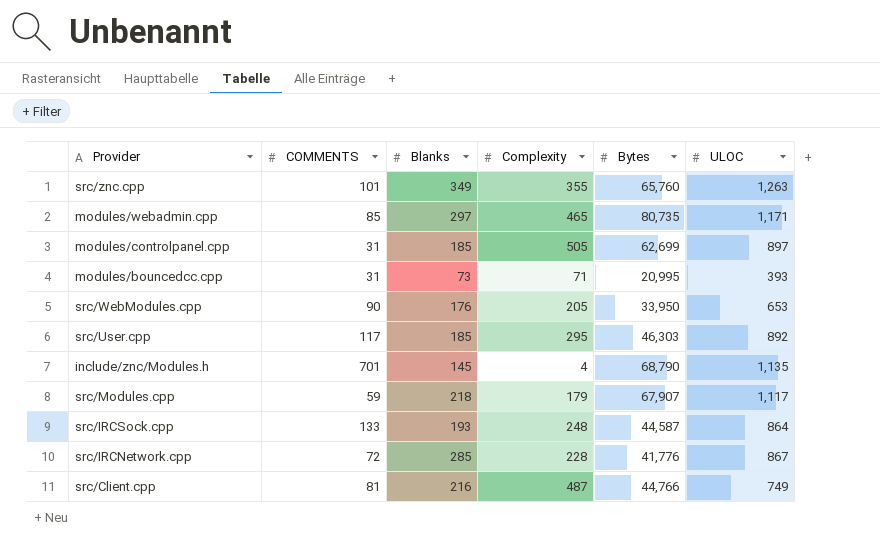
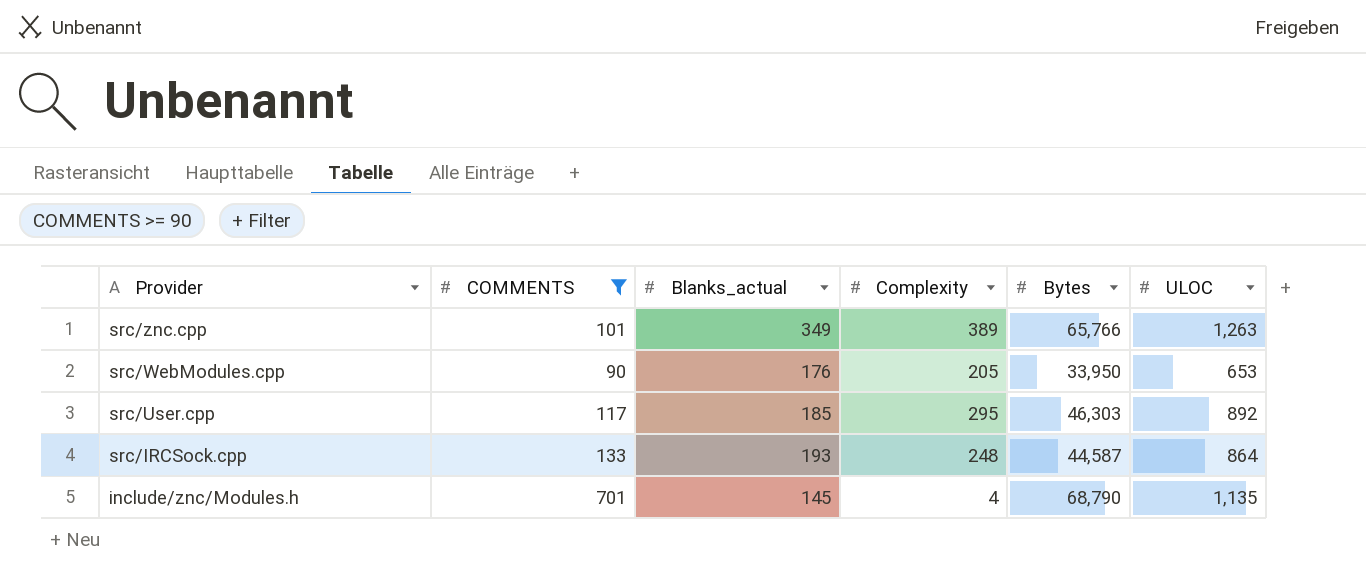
filter: none -> COMMENTS >= 90
row order: none -> Provider descending
column name: Blanks -> Blanks_actual
src/znc.cpp | Complexity: 355 -> 389
src/znc.cpp | Bytes: 65,760 -> 65,766

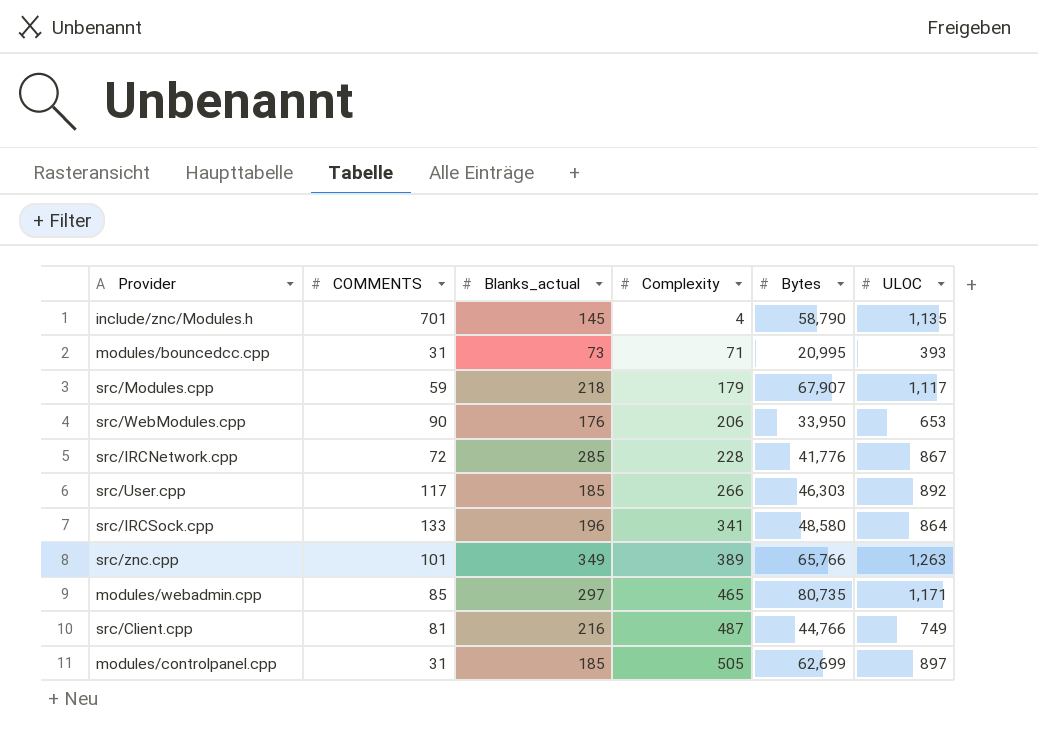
filter: COMMENTS >= 90 -> none
row order: Provider descending -> Complexity ascending
include/znc/Modules.h | Bytes: 68,790 -> 58,790
src/WebModules.cpp | Complexity: 205 -> 206
src/User.cpp | Complexity: 295 -> 266
src/IRCSock.cpp | Blanks_actual: 193 -> 196
src/IRCSock.cpp | Complexity: 248 -> 341
src/IRCSock.cpp | Bytes: 44,587 -> 48,580

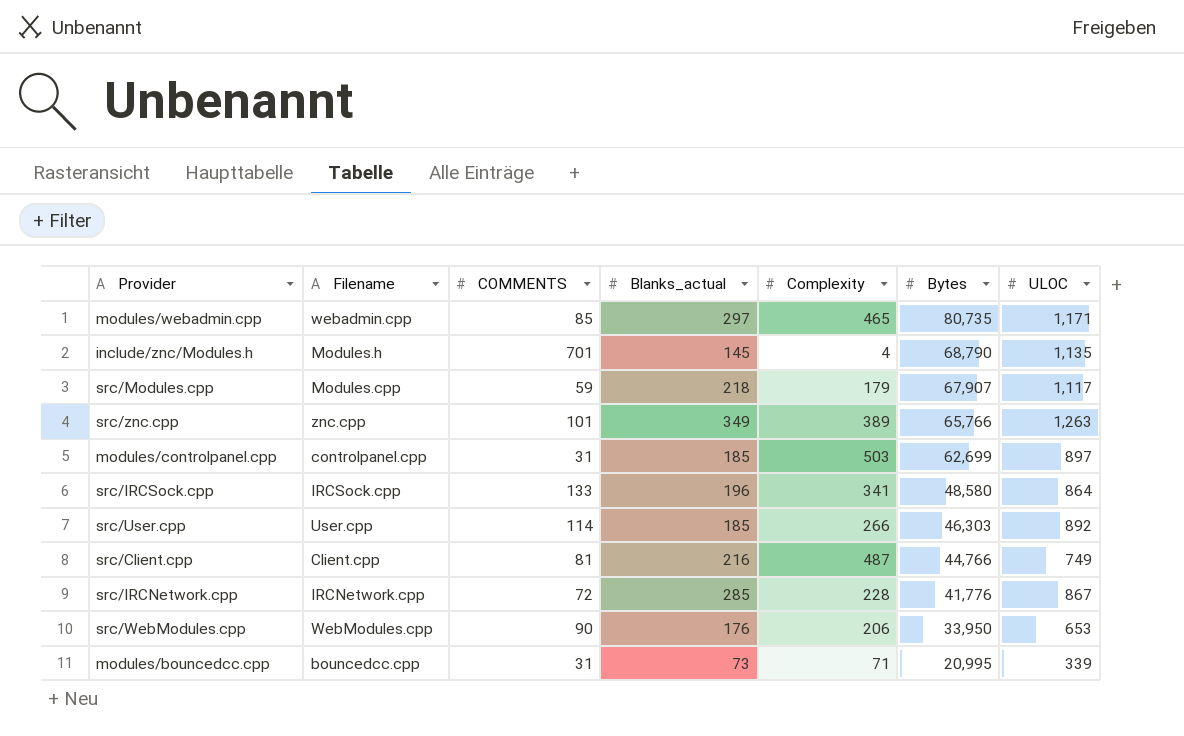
row order: Complexity ascending -> Bytes descending
column Filename | position: none -> 2
include/znc/Modules.h | Bytes: 58,790 -> 68,790
modules/controlpanel.cpp | Complexity: 505 -> 503
src/User.cpp | COMMENTS: 117 -> 114
modules/bouncedcc.cpp | ULOC: 393 -> 339

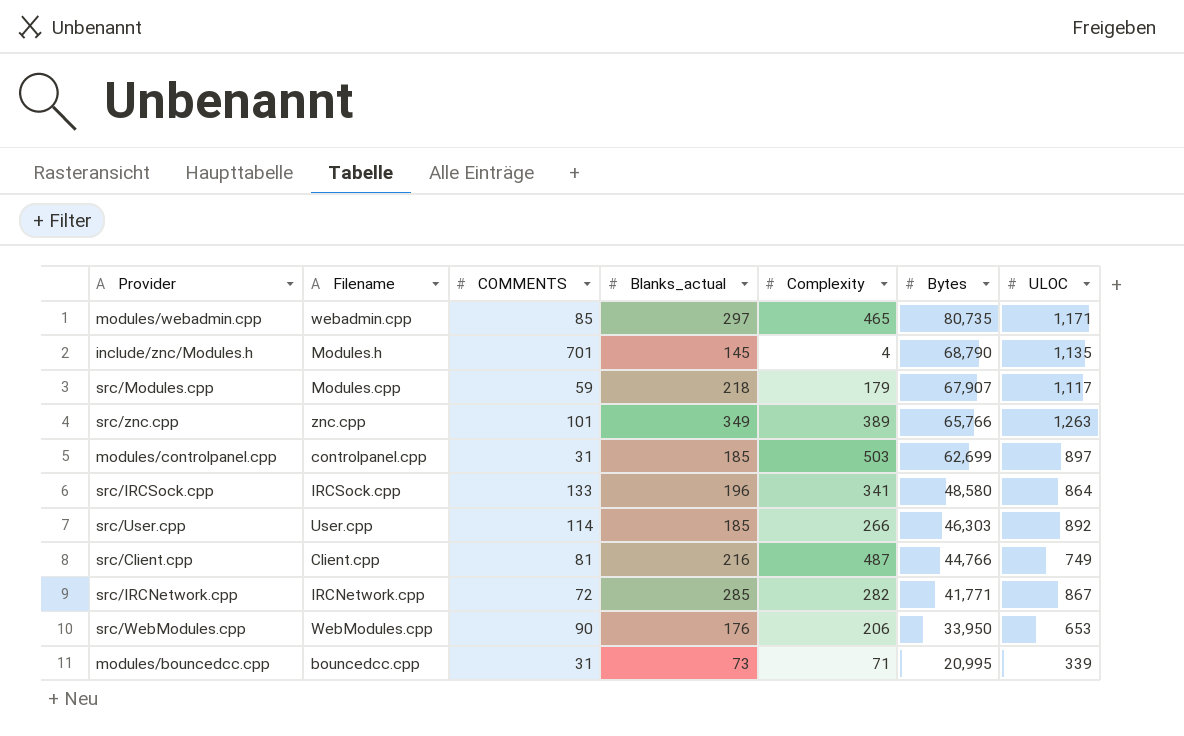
src/IRCNetwork.cpp | Complexity: 228 -> 282
src/IRCNetwork.cpp | Bytes: 41,776 -> 41,771

